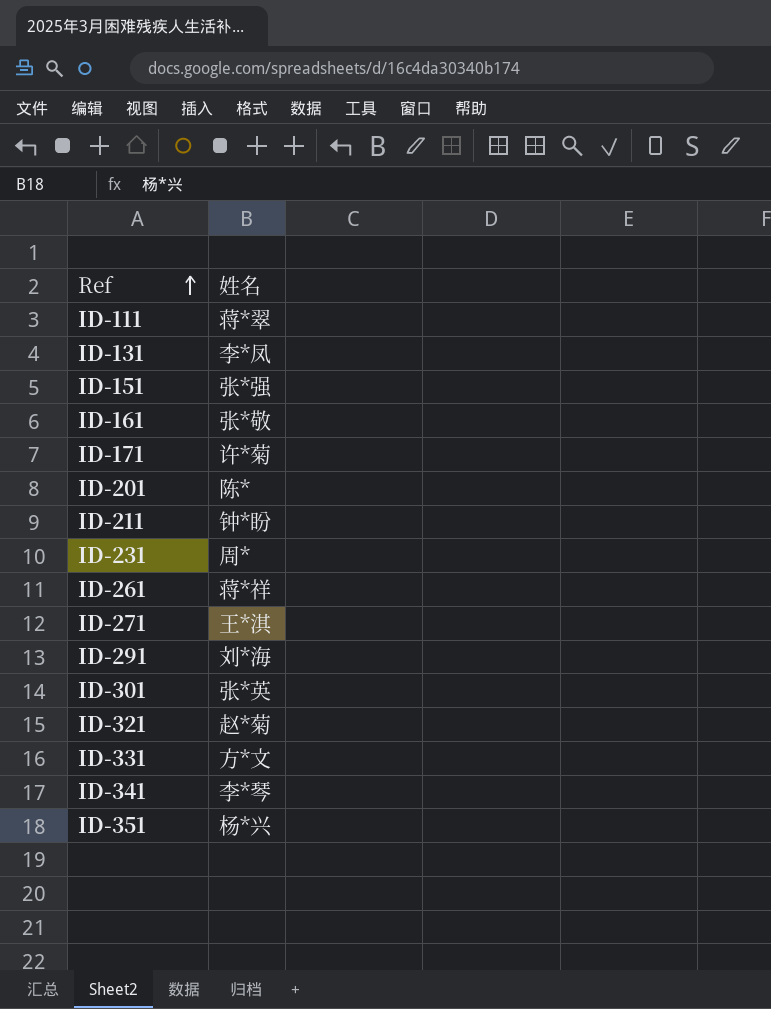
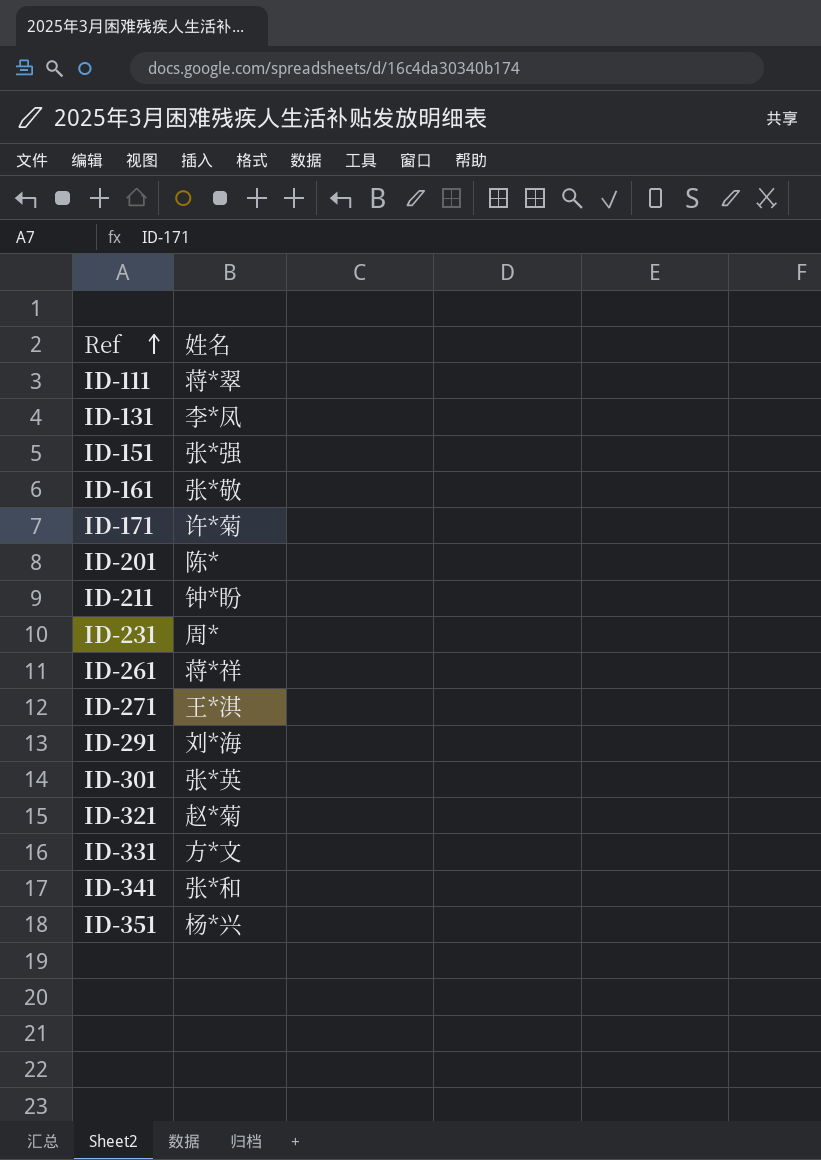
ID-341 | 姓名: 李*琴 -> 张*和

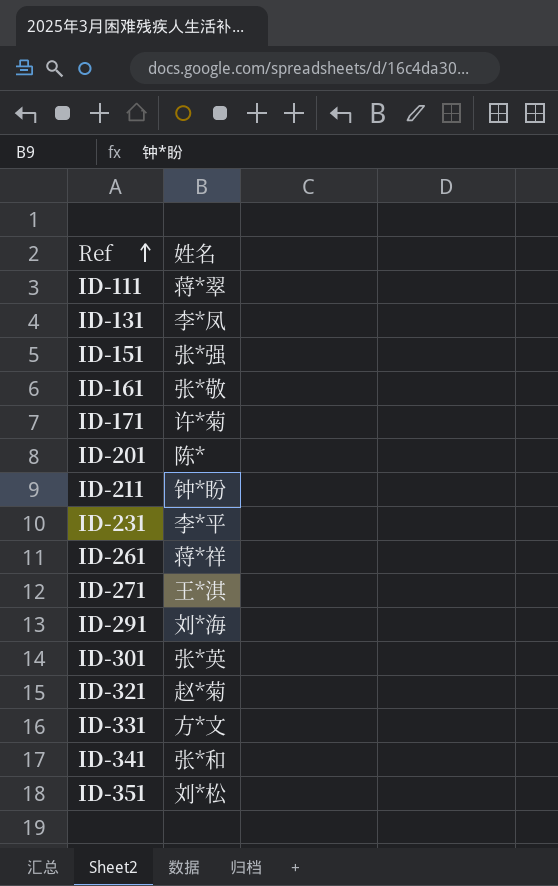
ID-231 | 姓名: 周* -> 李*平
ID-351 | 姓名: 杨*兴 -> 刘*松

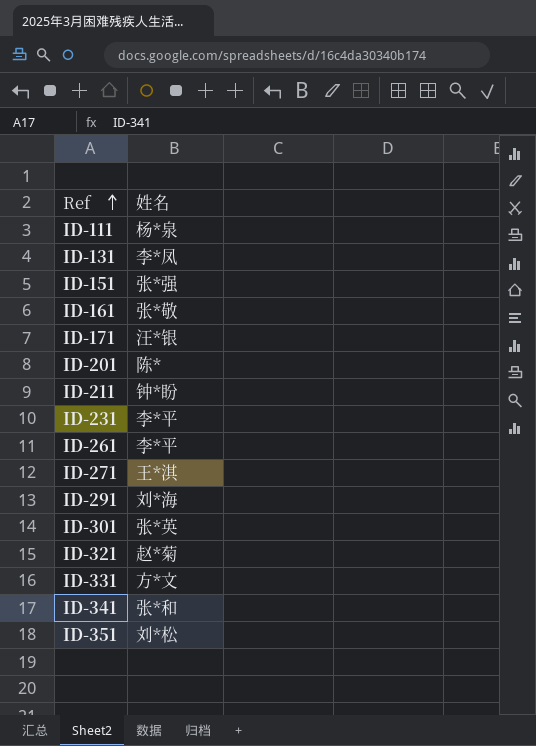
ID-111 | 姓名: 蒋*翠 -> 杨*泉
ID-171 | 姓名: 许*菊 -> 汪*银
ID-261 | 姓名: 蒋*祥 -> 李*平

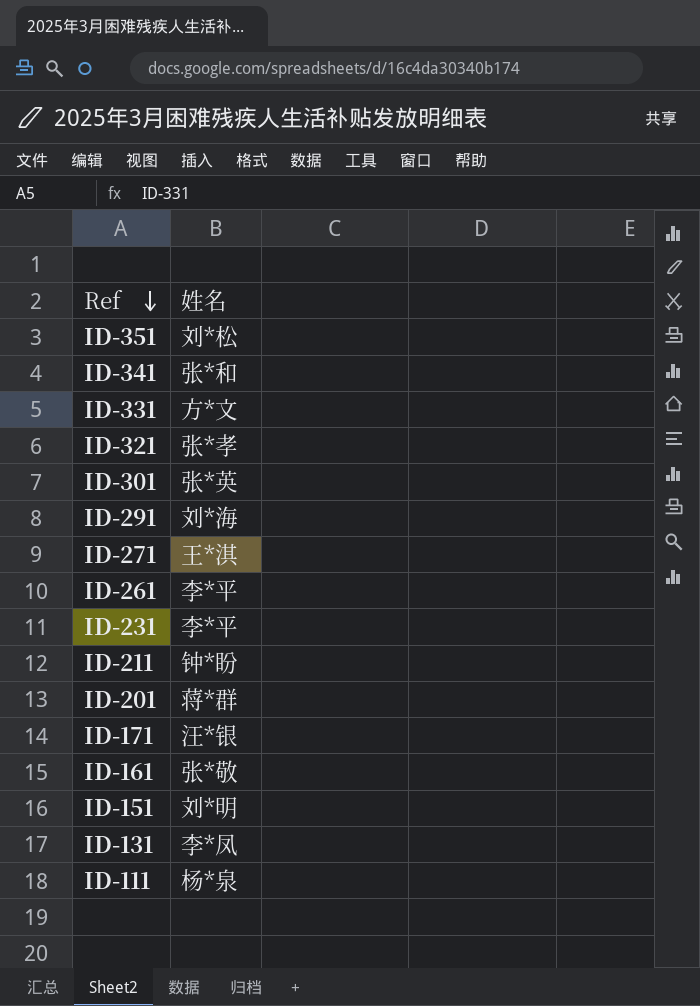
row order: Ref ascending -> Ref descending
ID-321 | 姓名: 赵*菊 -> 张*孝
ID-201 | 姓名: 陈* -> 蒋*群
ID-151 | 姓名: 张*强 -> 刘*明

